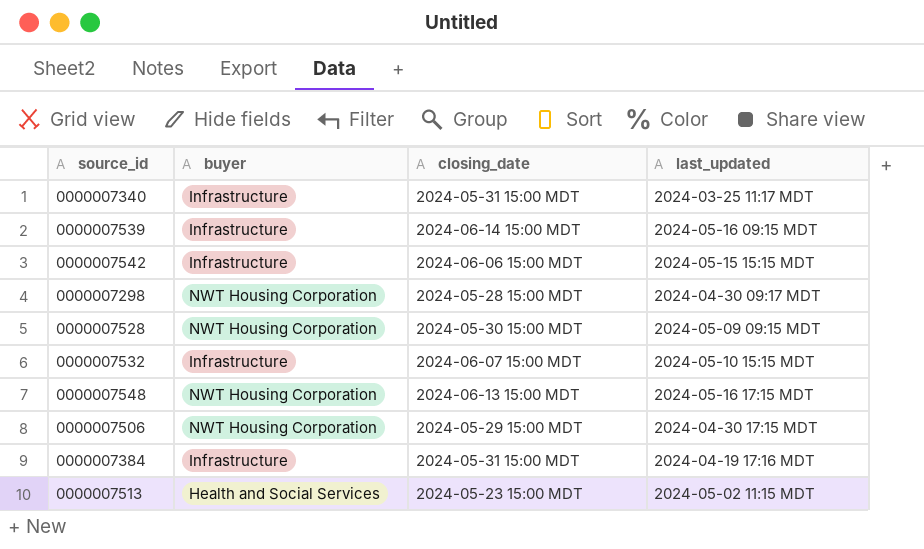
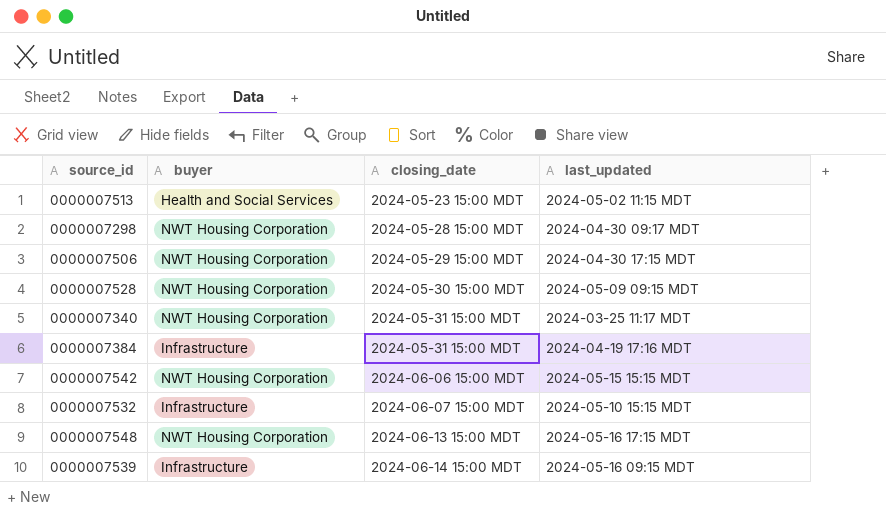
row order: none -> closing_date ascending
0000007340 | buyer: Infrastructure -> NWT Housing Corporation
0000007542 | buyer: Infrastructure -> NWT Housing Corporation

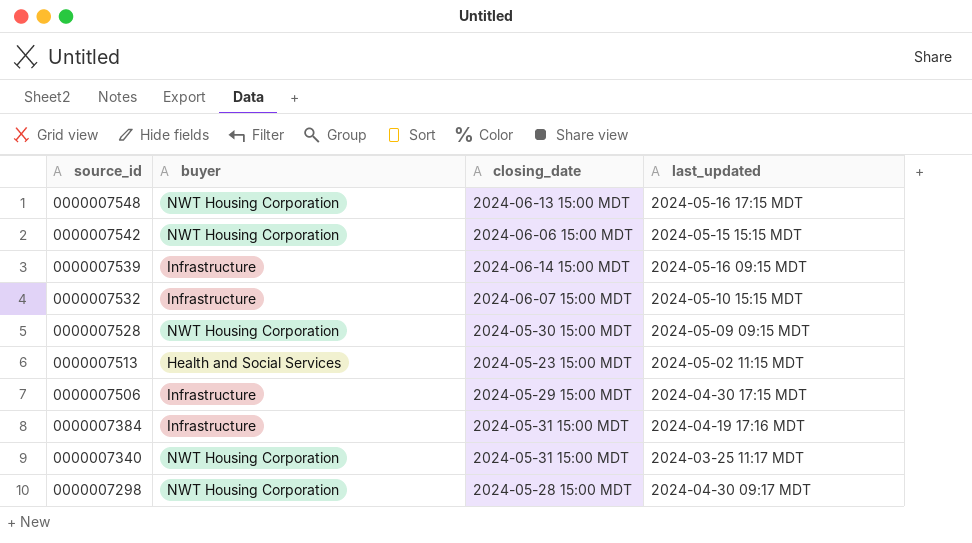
row order: closing_date ascending -> source_id descending
0000007506 | buyer: NWT Housing Corporation -> Infrastructure

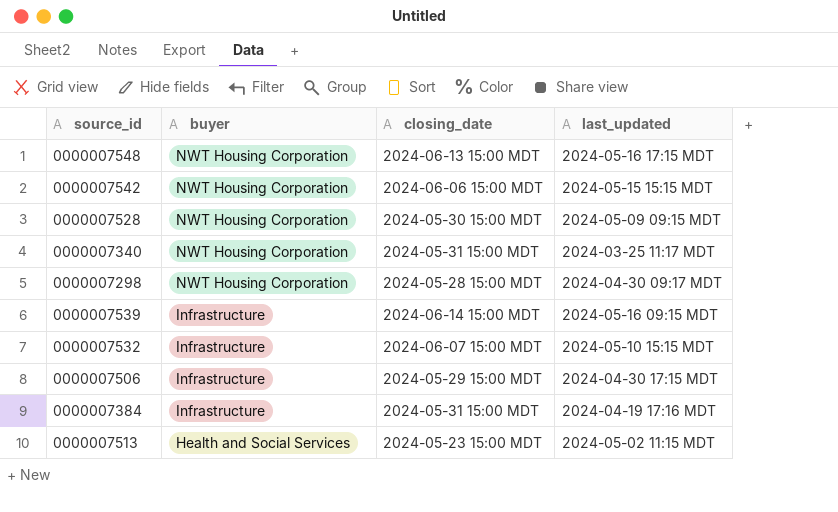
row order: source_id descending -> buyer descending

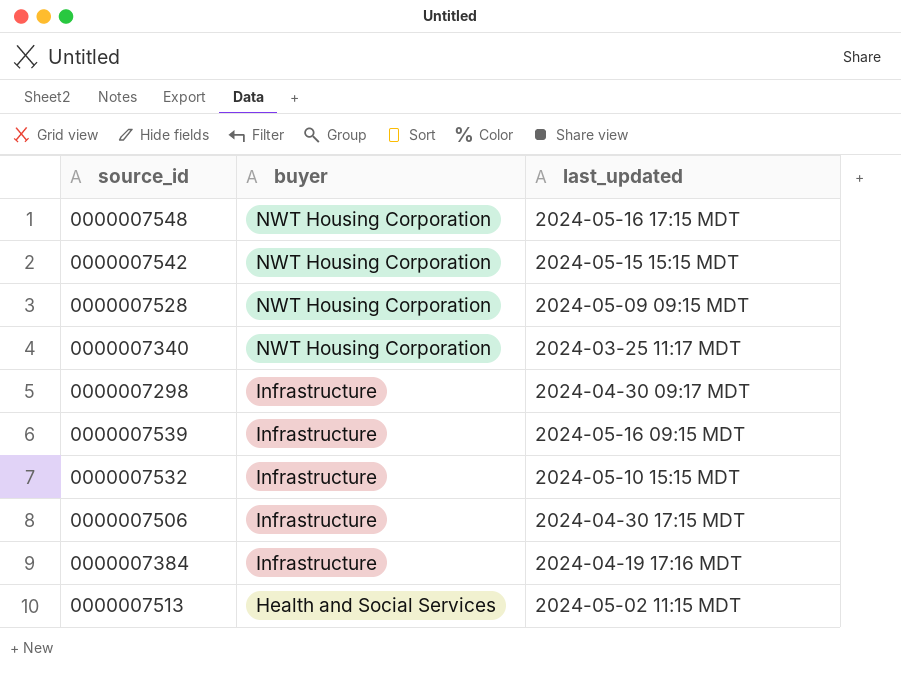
column closing_date | position: 3 -> none
0000007298 | buyer: NWT Housing Corporation -> Infrastructure

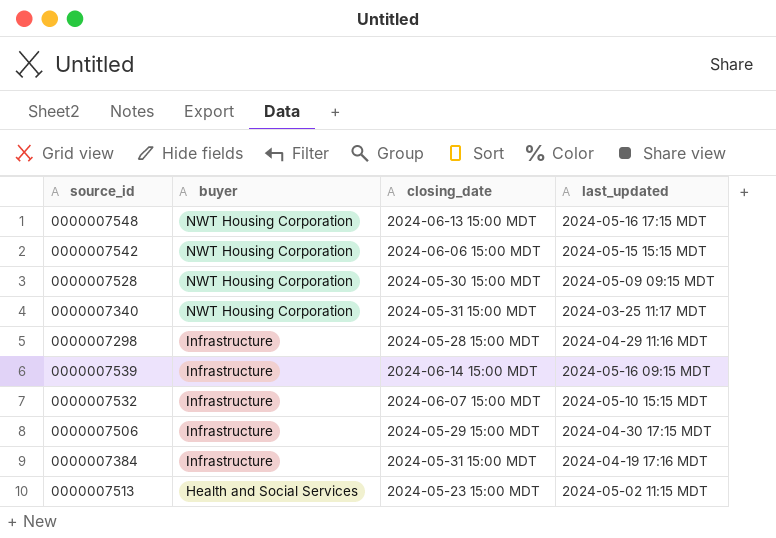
column closing_date | position: none -> 3
0000007298 | last_updated: 2024-04-30 09:17 MDT -> 2024-04-29 11:16 MDT

